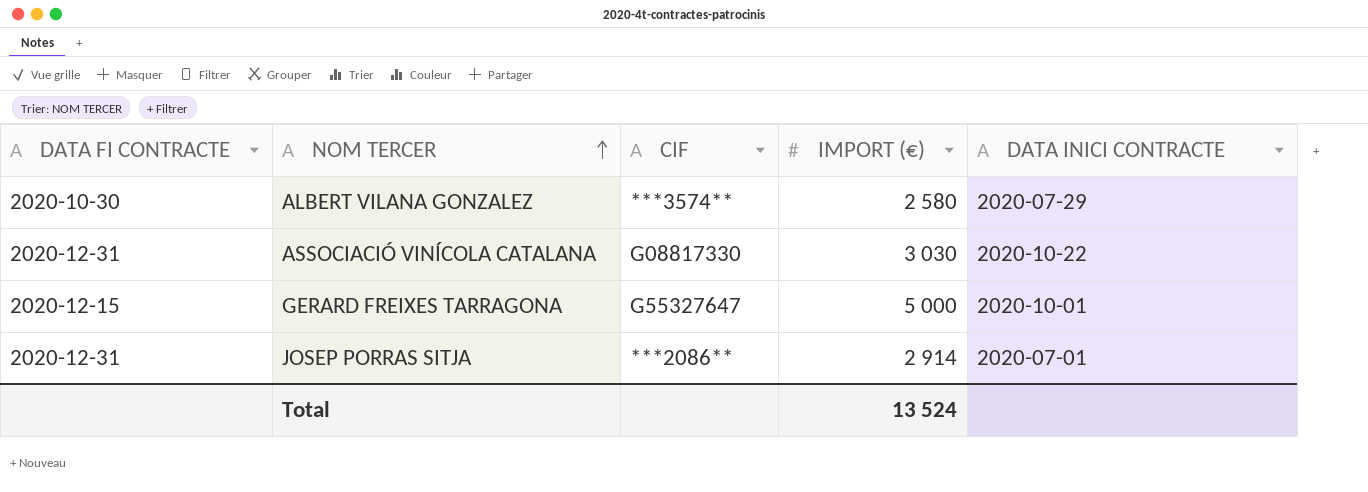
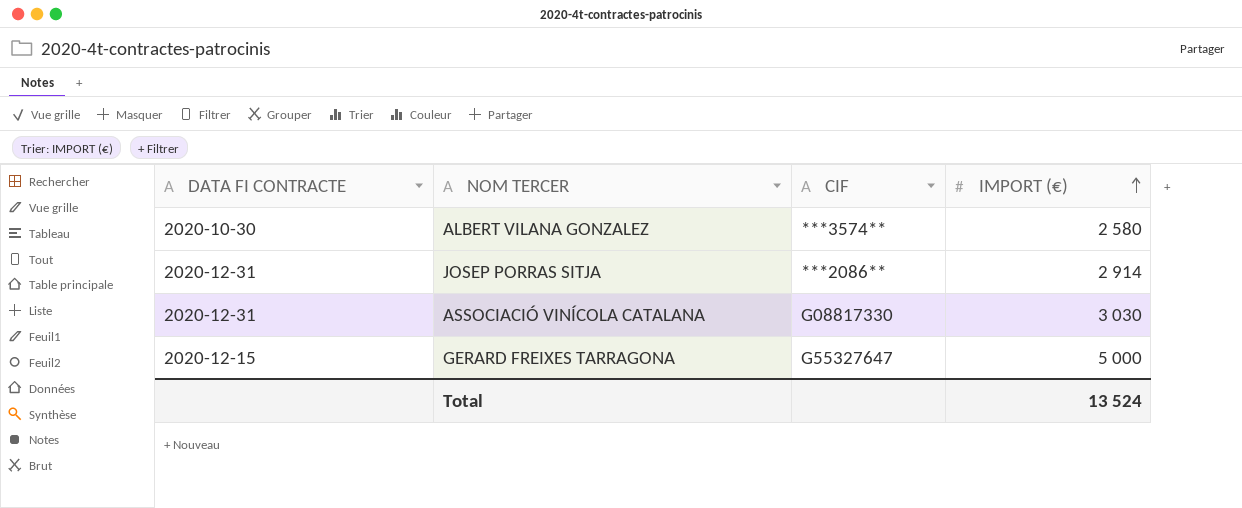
row order: NOM TERCER ascending -> IMPORT (€) ascending
column DATA INICI CONTRACTE | position: 5 -> none

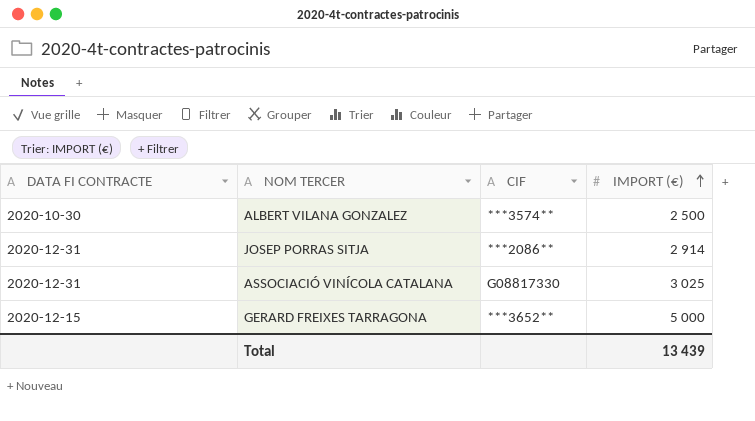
ALBERT VILANA GONZALEZ | IMPORT (€): 2 580 -> 2 500
ASSOCIACIÓ VINÍCOLA CATALANA | IMPORT (€): 3 030 -> 3 025
GERARD FREIXES TARRAGONA | CIF: G55327647 -> ***3652**
Total | IMPORT (€): 13 524 -> 13 439

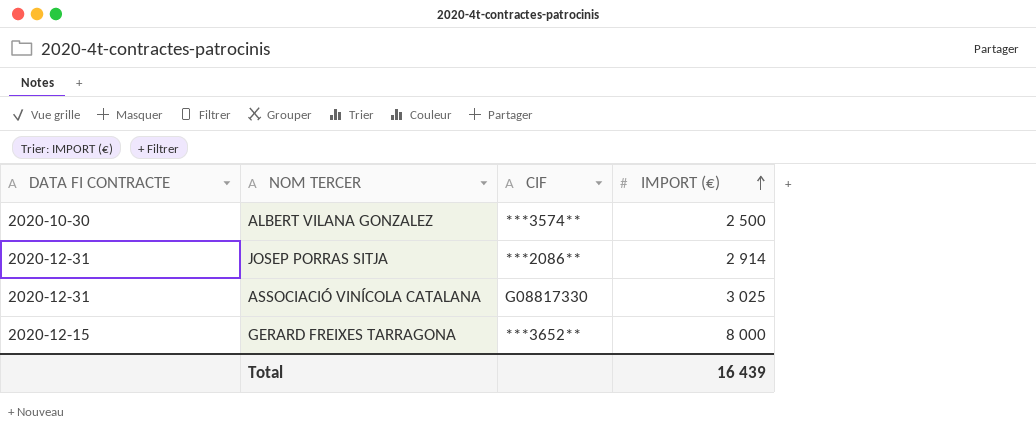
GERARD FREIXES TARRAGONA | IMPORT (€): 5 000 -> 8 000
Total | IMPORT (€): 13 439 -> 16 439

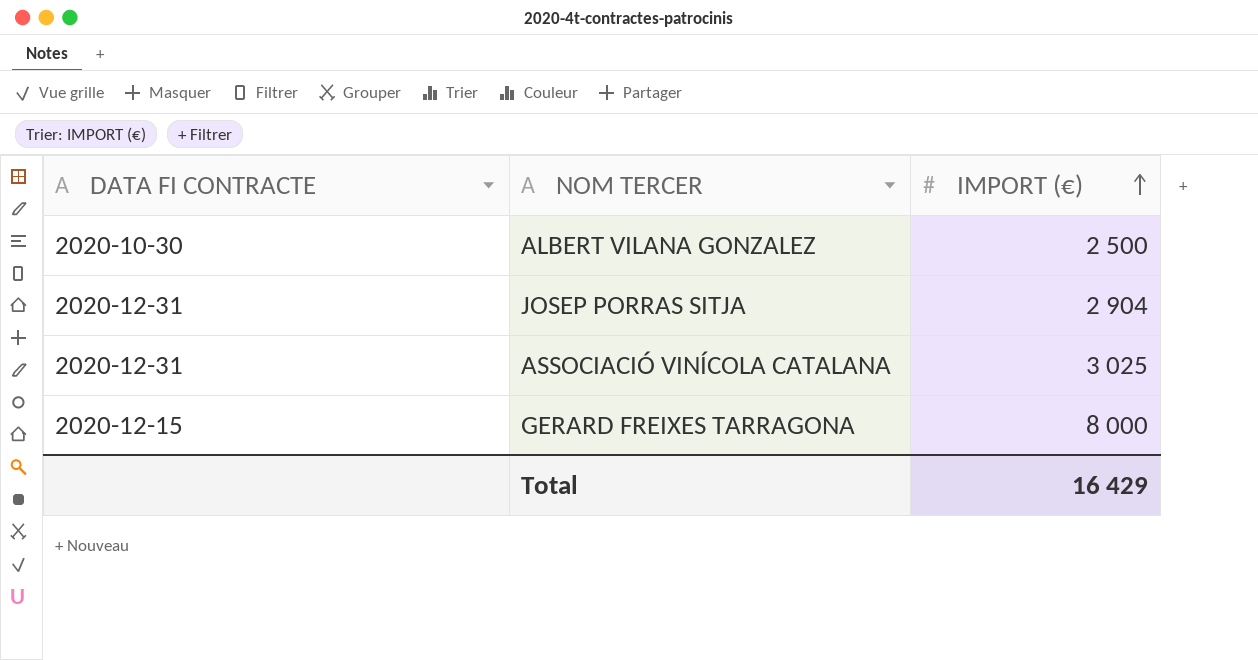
column CIF | position: 3 -> none
JOSEP PORRAS SITJA | IMPORT (€): 2 914 -> 2 904
Total | IMPORT (€): 16 439 -> 16 429

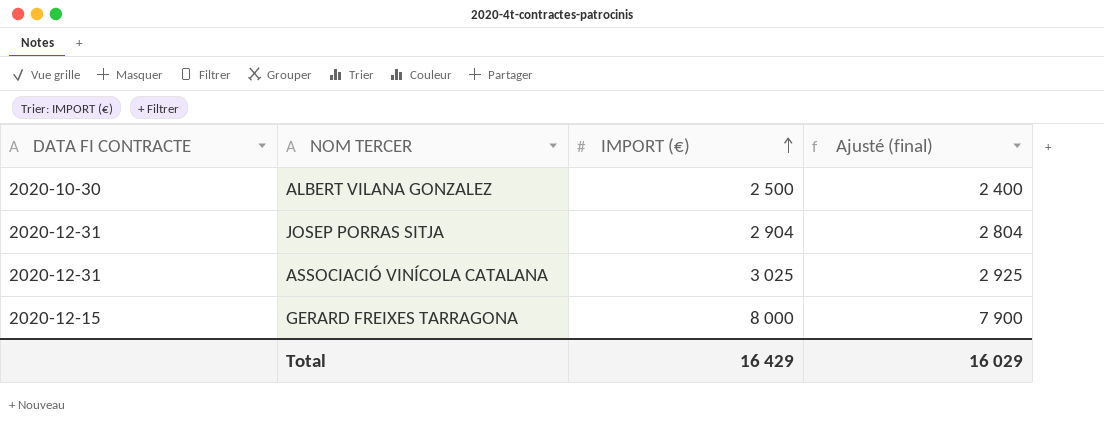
column Ajusté (final) | formula: none -> [IMPORT (€)] - 100

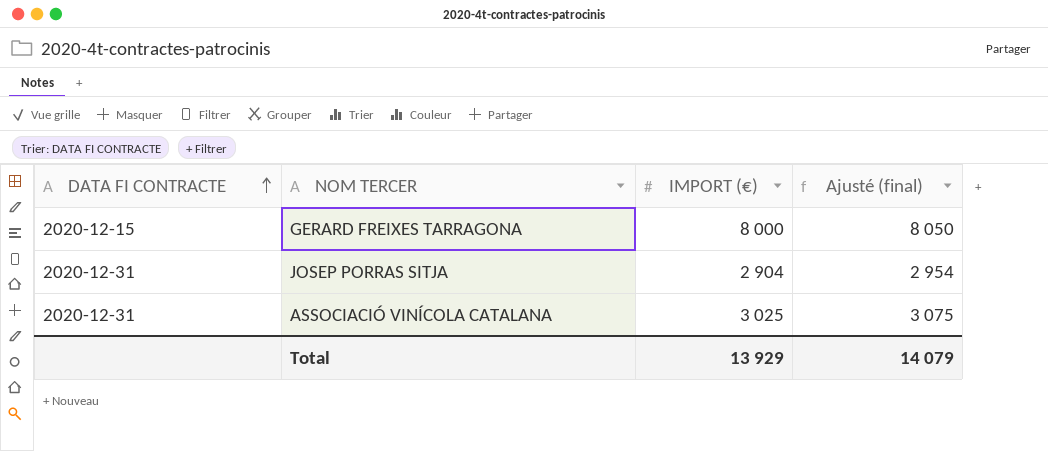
row order: IMPORT (€) ascending -> DATA FI CONTRACTE ascending
column Ajusté (final) | formula: [IMPORT (€)] - 100 -> [IMPORT (€)] + 50
row ALBERT VILANA GONZALEZ: 2020-10-30 | 2 500 | 2 400 -> none
Total | IMPORT (€): 16 429 -> 13 929
Total | Ajusté (final): 16 029 -> 14 079

